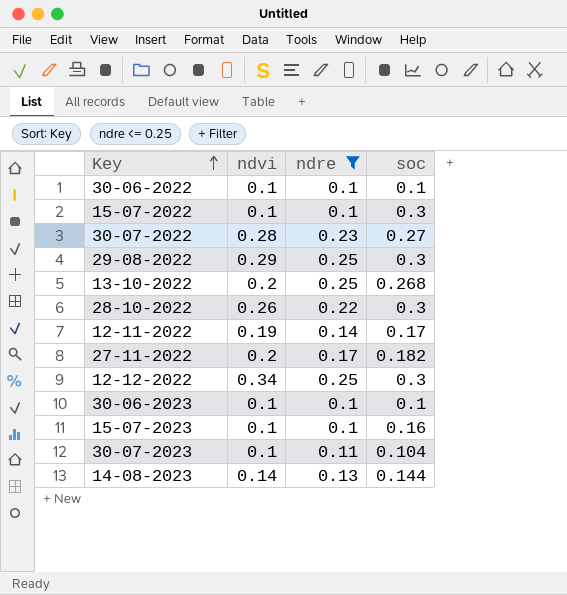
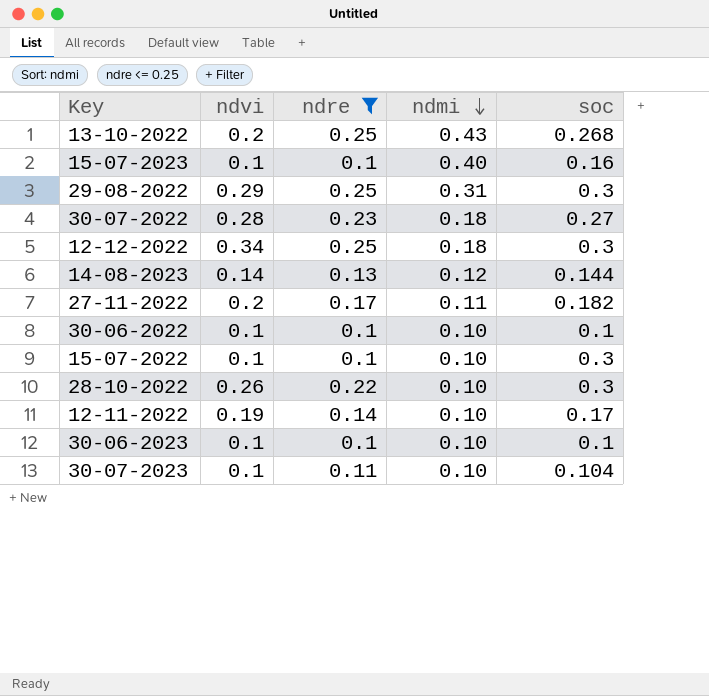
row order: Key ascending -> ndmi descending
column ndmi | position: none -> 4

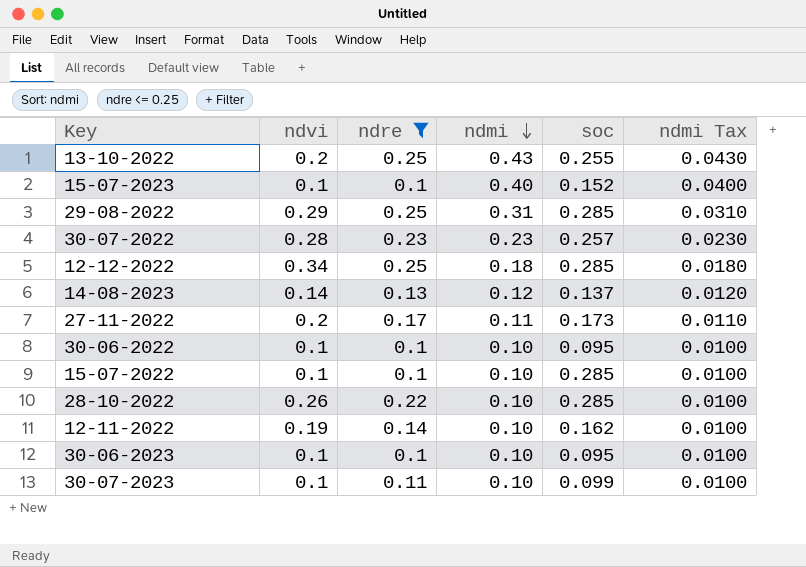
column ndmi Tax | formula: none -> [ndmi] * 0.1
13-10-2022 | soc: 0.268 -> 0.255
15-07-2023 | soc: 0.16 -> 0.152
29-08-2022 | soc: 0.3 -> 0.285
30-07-2022 | ndmi: 0.18 -> 0.23
30-07-2022 | soc: 0.27 -> 0.257
12-12-2022 | soc: 0.3 -> 0.285
14-08-2023 | soc: 0.144 -> 0.137
27-11-2022 | soc: 0.182 -> 0.173
30-06-2022 | soc: 0.1 -> 0.095
15-07-2022 | soc: 0.3 -> 0.285
28-10-2022 | soc: 0.3 -> 0.285
12-11-2022 | soc: 0.17 -> 0.162
30-06-2023 | soc: 0.1 -> 0.095
30-07-2023 | soc: 0.104 -> 0.099

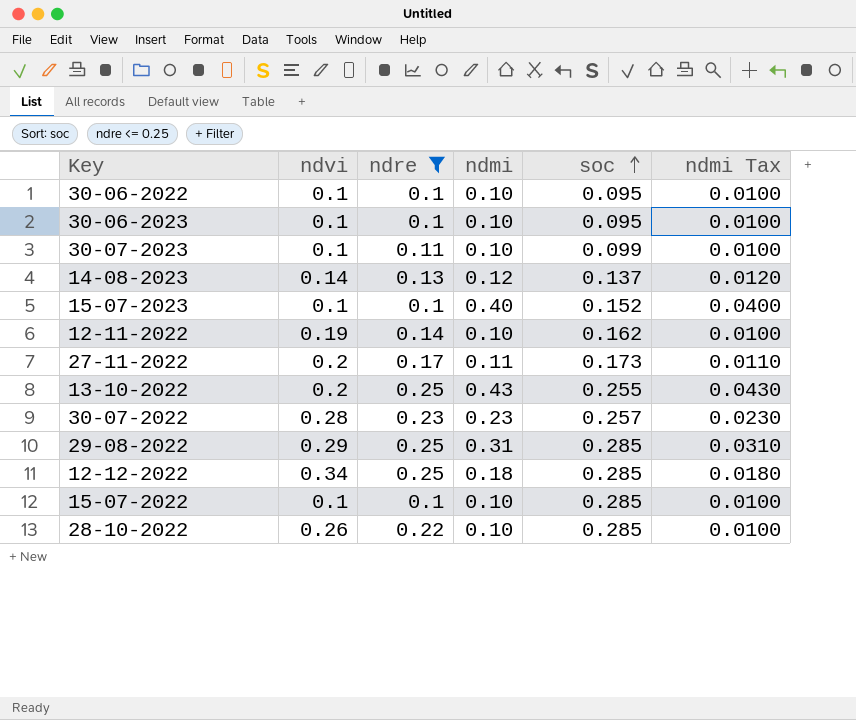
row order: ndmi descending -> soc ascending

